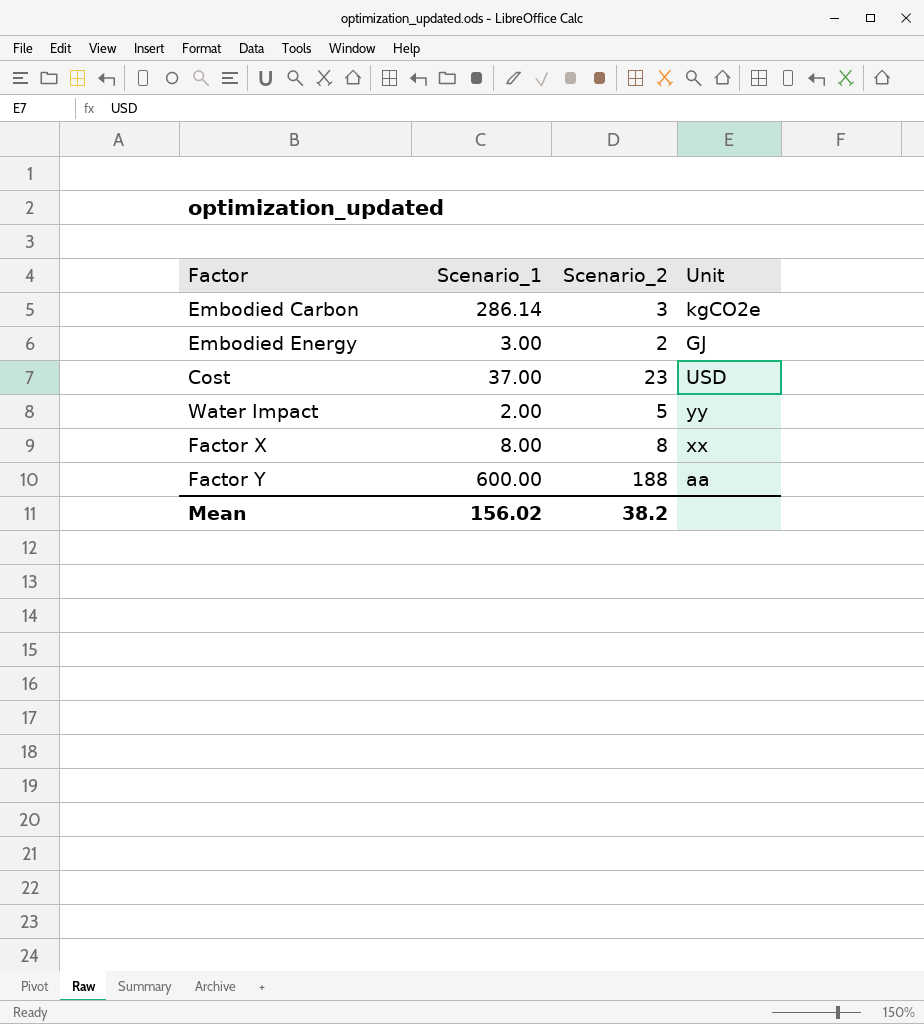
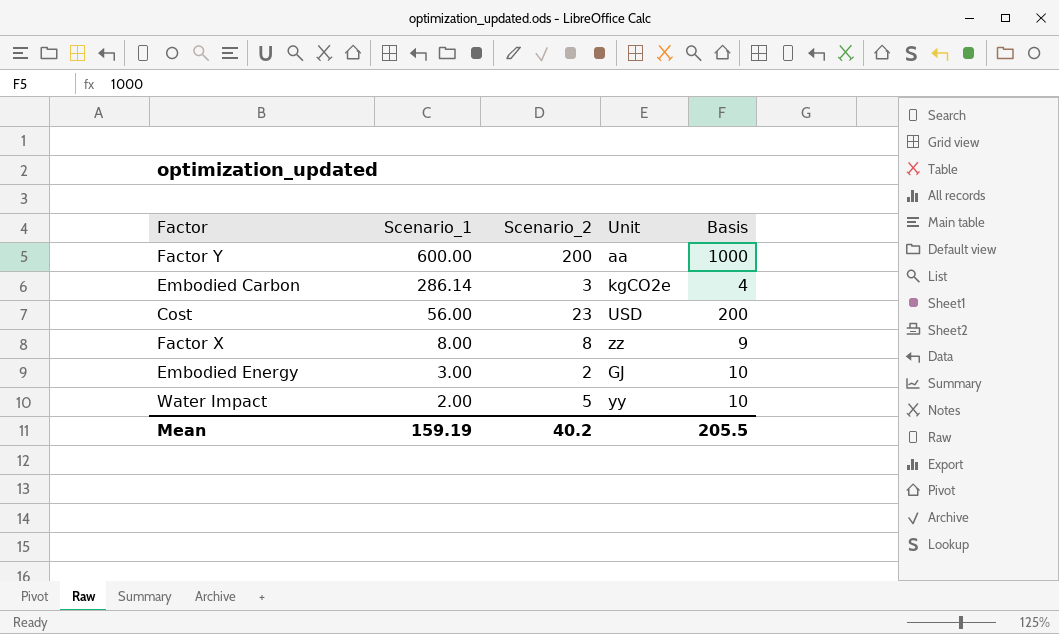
row order: none -> Scenario_1 descending
column Basis | position: none -> 5
Factor Y | Scenario_2: 188 -> 200
Cost | Scenario_1: 37.00 -> 56.00
Factor X | Unit: xx -> zz
Mean | Scenario_1: 156.02 -> 159.19
Mean | Scenario_2: 38.2 -> 40.2

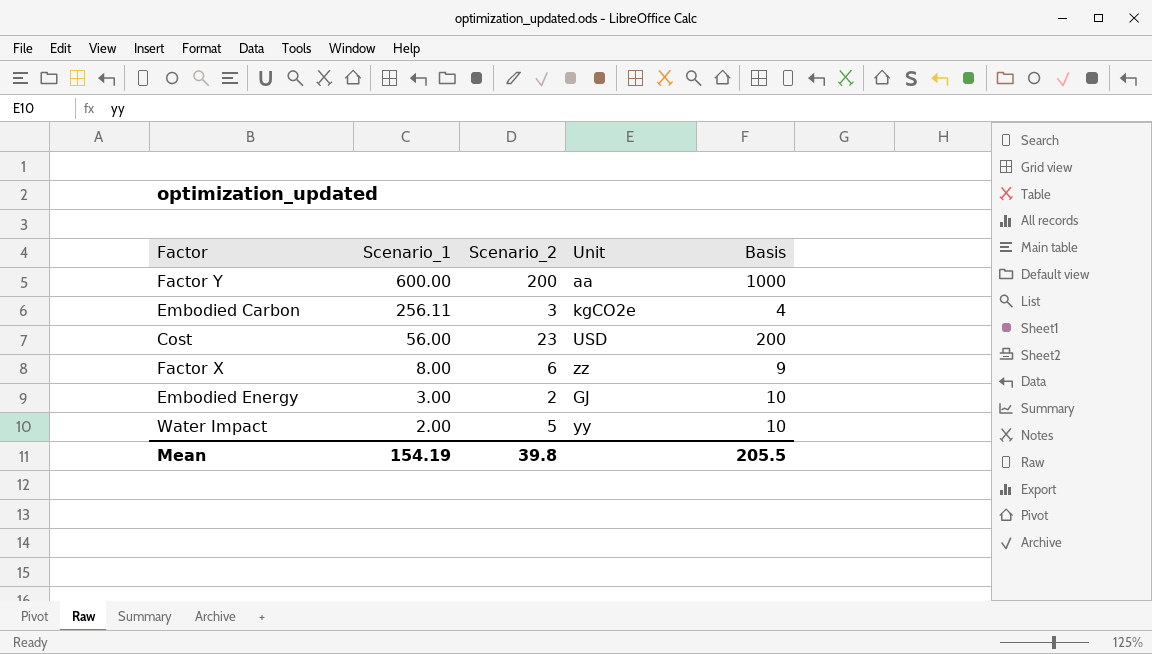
Embodied Carbon | Scenario_1: 286.14 -> 256.11
Factor X | Scenario_2: 8 -> 6
Mean | Scenario_1: 159.19 -> 154.19
Mean | Scenario_2: 40.2 -> 39.8

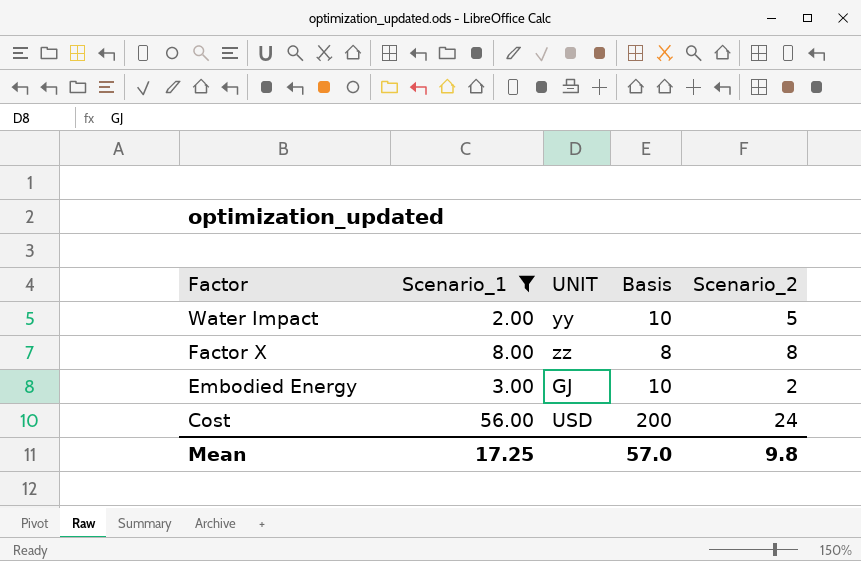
filter: none -> Scenario_1 <= 56.00
row order: Scenario_1 descending -> Factor descending
column name: Unit -> UNIT
column Scenario_2 | position: 3 -> 5
Factor X | Basis: 9 -> 8
Factor X | Scenario_2: 6 -> 8
Cost | Scenario_2: 23 -> 24
Mean | Scenario_1: 154.19 -> 17.25
Mean | Basis: 205.5 -> 57.0
Mean | Scenario_2: 39.8 -> 9.8

